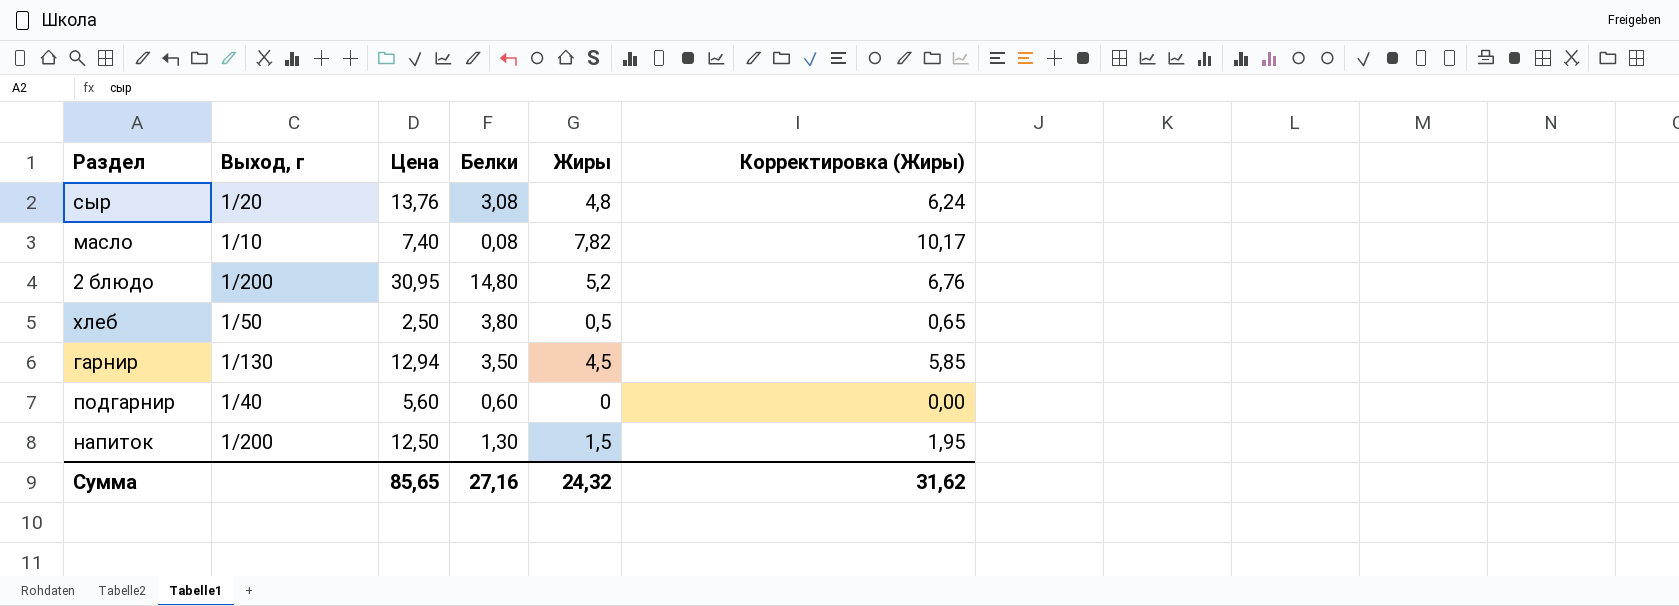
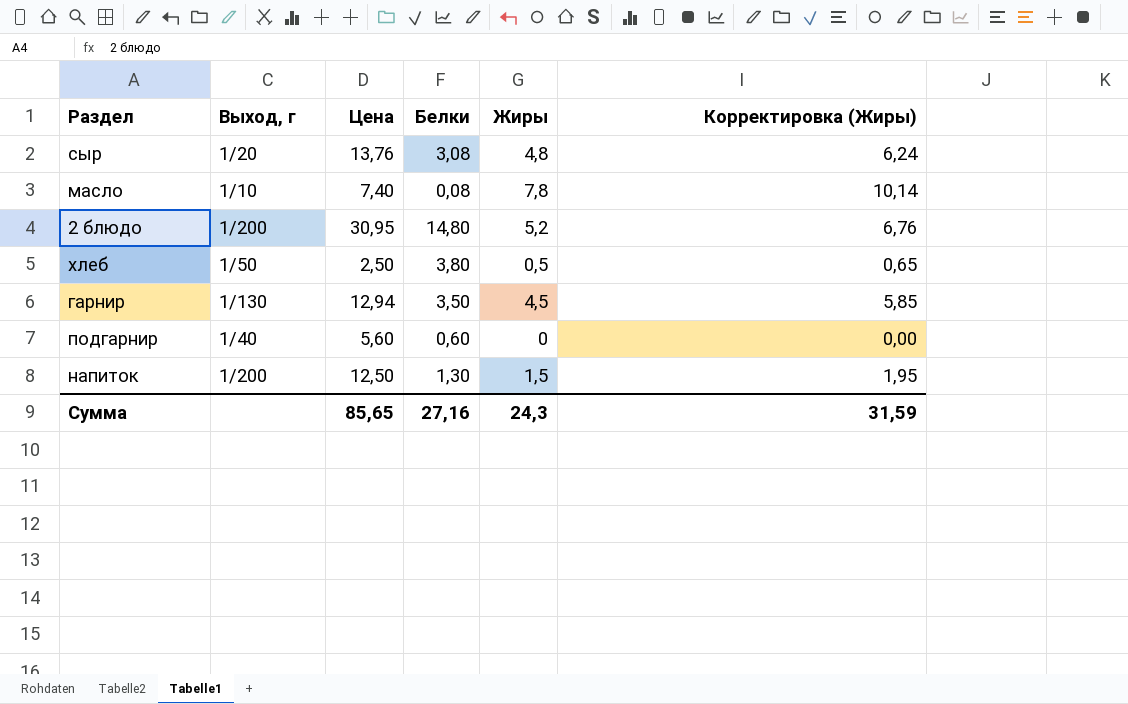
масло | Жиры: 7,82 -> 7,8
масло | Корректировка (Жиры): 10,17 -> 10,14
Сумма | Жиры: 24,32 -> 24,3
Сумма | Корректировка (Жиры): 31,62 -> 31,59

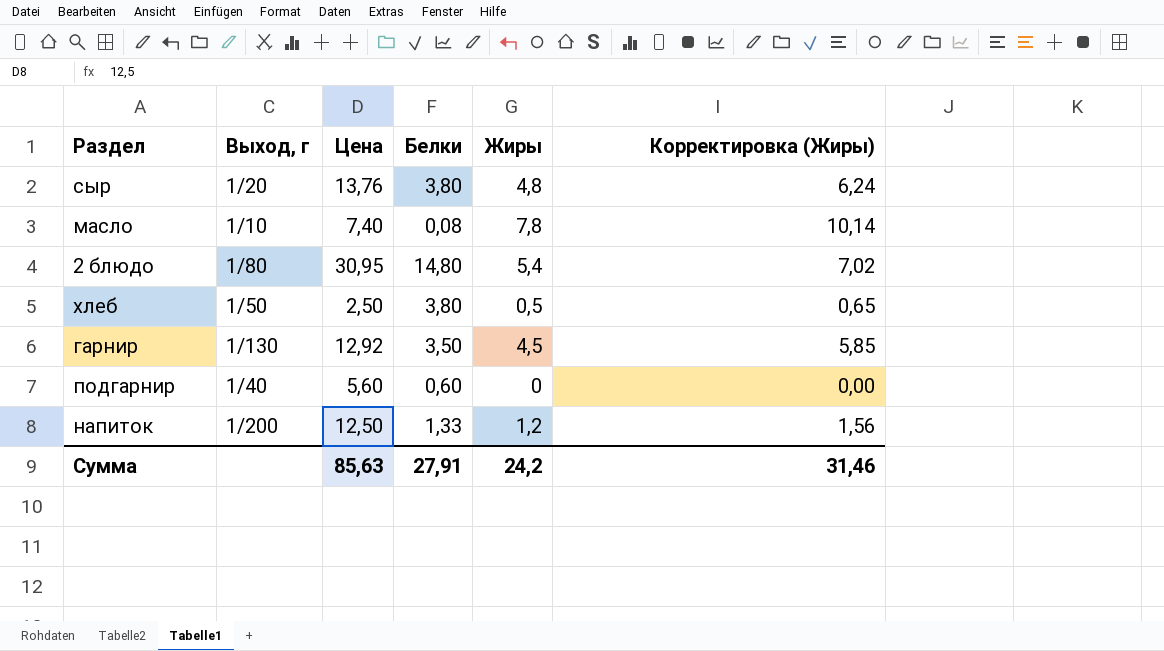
сыр | Белки: 3,08 -> 3,80
2 блюдо | Выход, г: 1/200 -> 1/80
2 блюдо | Жиры: 5,2 -> 5,4
2 блюдо | Корректировка (Жиры): 6,76 -> 7,02
гарнир | Цена: 12,94 -> 12,92
напиток | Белки: 1,30 -> 1,33
напиток | Жиры: 1,5 -> 1,2
напиток | Корректировка (Жиры): 1,95 -> 1,56
Сумма | Цена: 85,65 -> 85,63
Сумма | Белки: 27,16 -> 27,91
Сумма | Жиры: 24,3 -> 24,2
Сумма | Корректировка (Жиры): 31,59 -> 31,46

